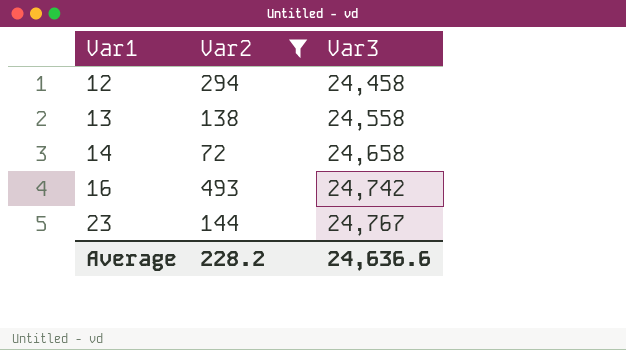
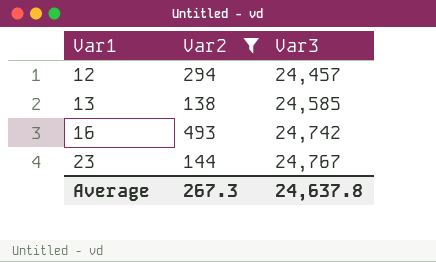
row 14: 72 | 24,658 -> none
12 | Var3: 24,458 -> 24,457
13 | Var3: 24,558 -> 24,585
Average | Var2: 228.2 -> 267.3
Average | Var3: 24,636.6 -> 24,637.8

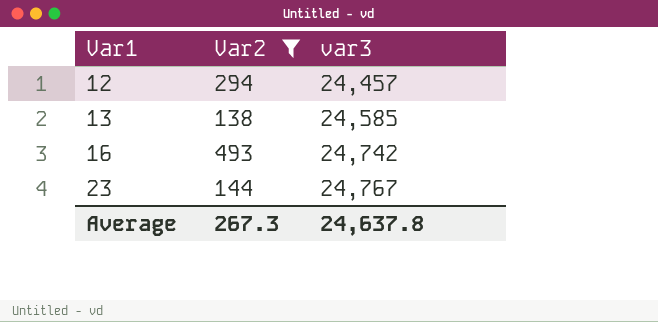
column name: Var3 -> var3

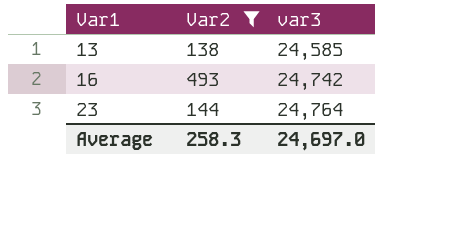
row 12: 294 | 24,457 -> none
23 | var3: 24,767 -> 24,764
Average | Var2: 267.3 -> 258.3
Average | var3: 24,637.8 -> 24,697.0

